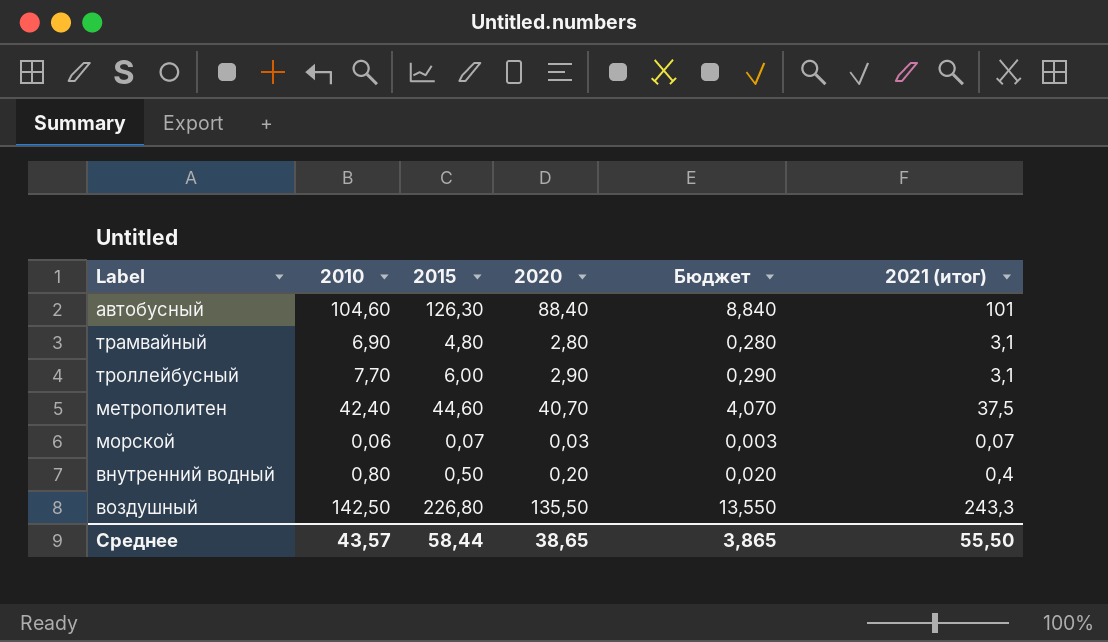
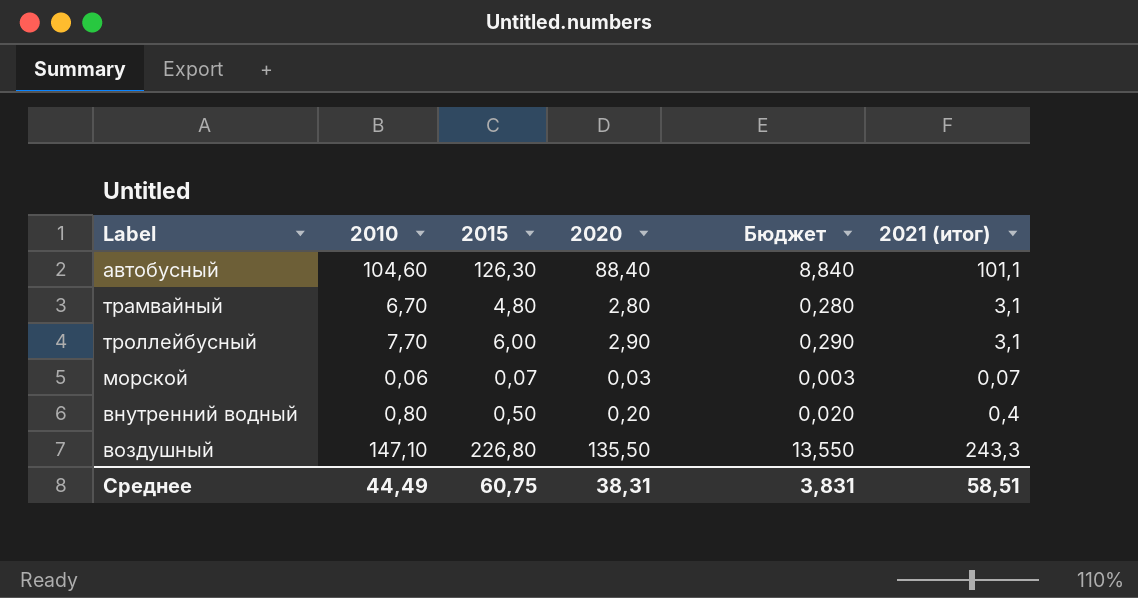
row метрополитен: 42,40 | 44,60 | 40,70 | 4,070 | 37,5 -> none
автобусный | 2021 (итог): 101 -> 101,1
трамвайный | 2010: 6,90 -> 6,70
воздушный | 2010: 142,50 -> 147,10
Среднее | 2010: 43,57 -> 44,49
Среднее | 2015: 58,44 -> 60,75
Среднее | 2020: 38,65 -> 38,31
Среднее | Бюджет: 3,865 -> 3,831
Среднее | 2021 (итог): 55,50 -> 58,51

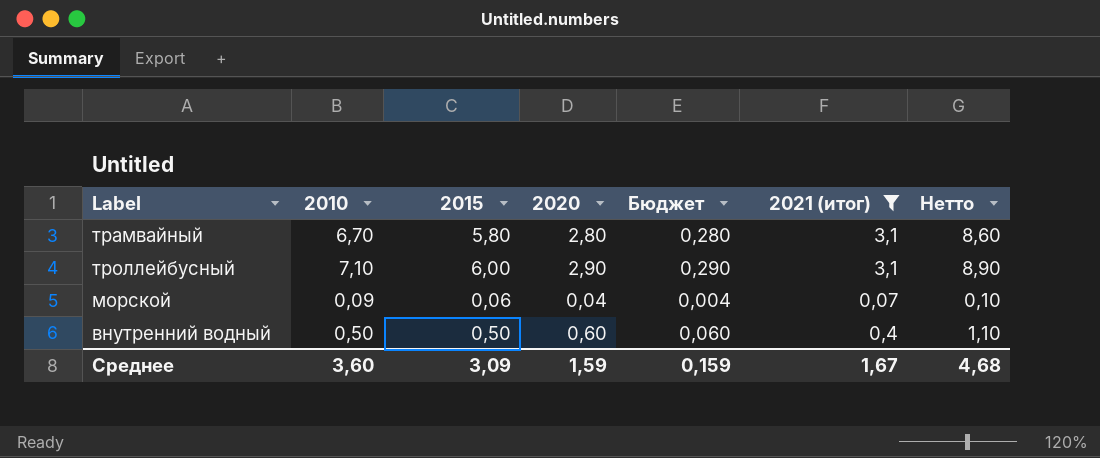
filter: none -> 2021 (итог) <= 3,1
column Нетто | formula: none -> [2015] + [2020]
трамвайный | 2015: 4,80 -> 5,80
троллейбусный | 2010: 7,70 -> 7,10
морской | 2010: 0,06 -> 0,09
морской | 2015: 0,07 -> 0,06
морской | 2020: 0,03 -> 0,04
морской | Бюджет: 0,003 -> 0,004
внутренний водный | 2010: 0,80 -> 0,50
внутренний водный | 2020: 0,20 -> 0,60
внутренний водный | Бюджет: 0,020 -> 0,060
Среднее | 2010: 44,49 -> 3,60
Среднее | 2015: 60,75 -> 3,09
Среднее | 2020: 38,31 -> 1,59
Среднее | Бюджет: 3,831 -> 0,159
Среднее | 2021 (итог): 58,51 -> 1,67

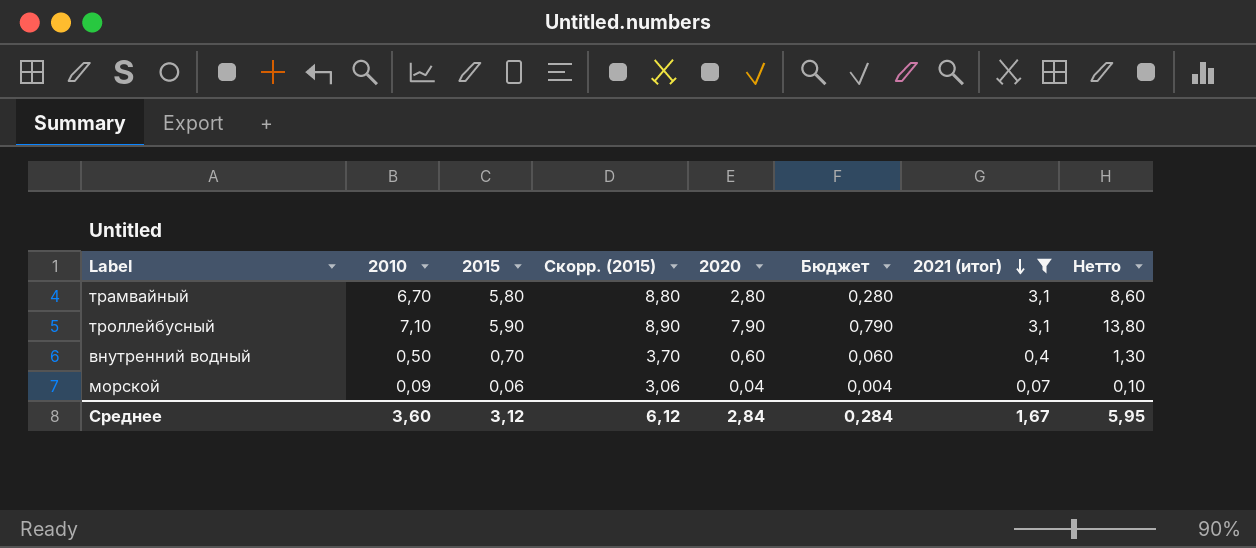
row order: none -> 2021 (итог) descending
column Скорр. (2015) | formula: none -> [2015] + 3
троллейбусный | 2015: 6,00 -> 5,90
троллейбусный | 2020: 2,90 -> 7,90
троллейбусный | Бюджет: 0,290 -> 0,790
троллейбусный | Нетто: 8,90 -> 13,80
внутренний водный | 2015: 0,50 -> 0,70
внутренний водный | Нетто: 1,10 -> 1,30
Среднее | 2015: 3,09 -> 3,12
Среднее | 2020: 1,59 -> 2,84
Среднее | Бюджет: 0,159 -> 0,284
Среднее | Нетто: 4,68 -> 5,95

